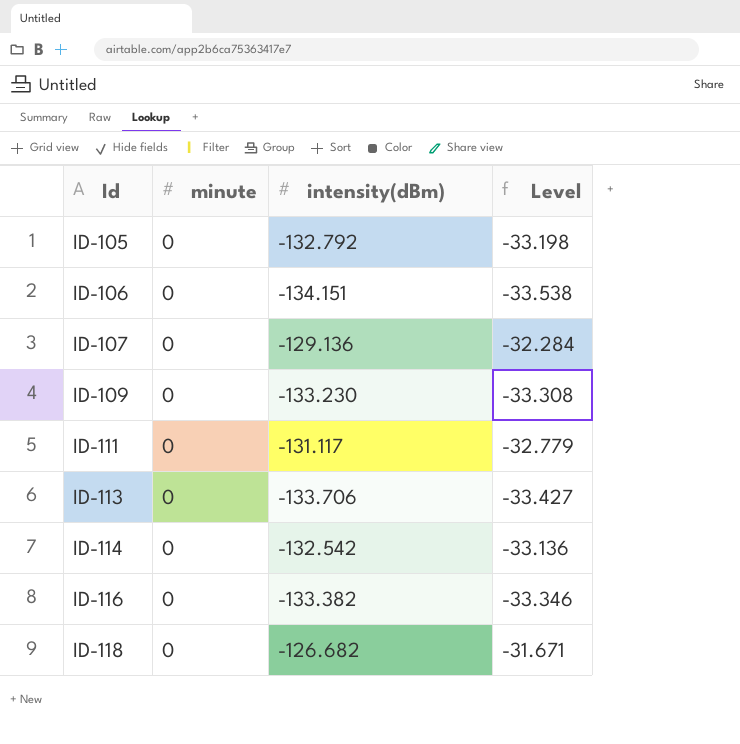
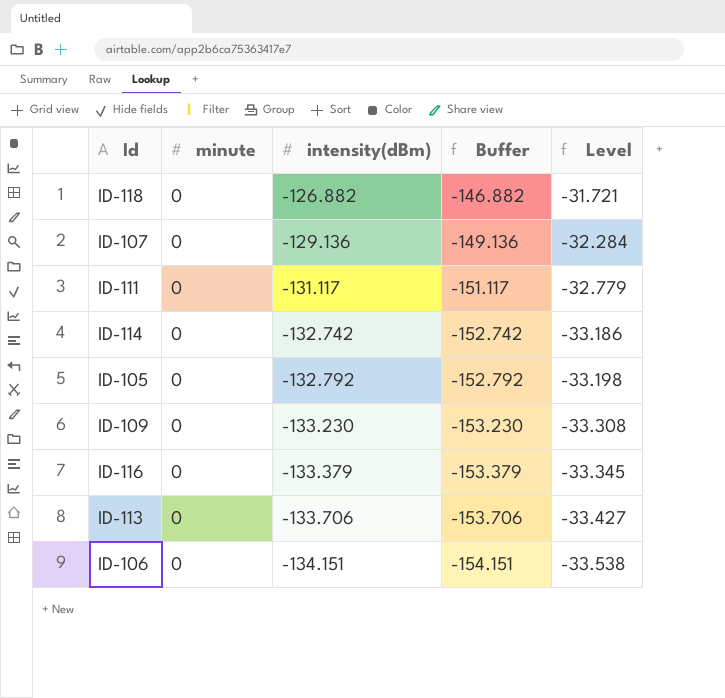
row order: Id ascending -> intensity(dBm) descending
column Buffer | formula: none -> [intensity(dBm)] - 20
ID-118 | intensity(dBm): -126.682 -> -126.882
ID-118 | Level: -31.671 -> -31.721
ID-114 | intensity(dBm): -132.542 -> -132.742
ID-114 | Level: -33.136 -> -33.186
ID-116 | intensity(dBm): -133.382 -> -133.379
ID-116 | Level: -33.346 -> -33.345

